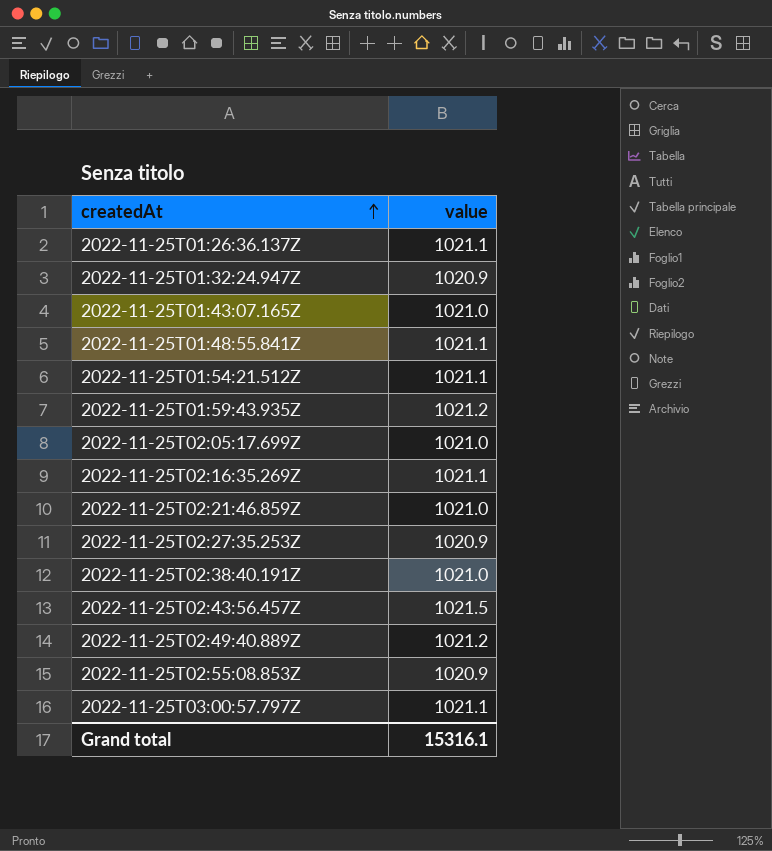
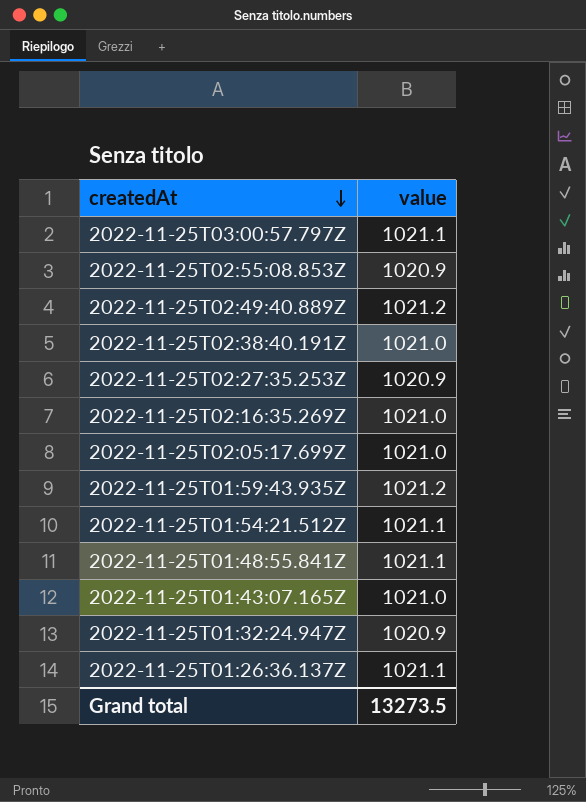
row order: createdAt ascending -> createdAt descending
row 2022-11-25T02:21:46.859Z: 1021.0 -> none
row 2022-11-25T02:43:56.457Z: 1021.5 -> none
2022-11-25T02:16:35.269Z | value: 1021.1 -> 1021.0
Grand total | value: 15316.1 -> 13273.5

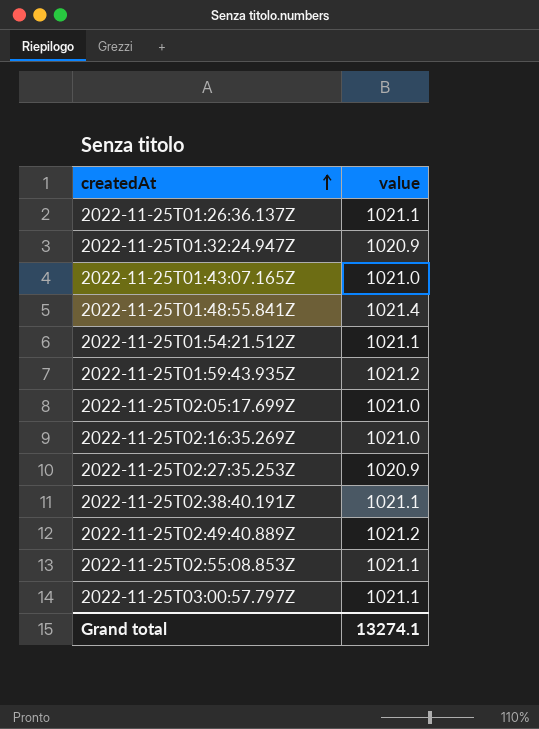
row order: createdAt descending -> createdAt ascending
2022-11-25T01:48:55.841Z | value: 1021.1 -> 1021.4
2022-11-25T02:38:40.191Z | value: 1021.0 -> 1021.1
2022-11-25T02:55:08.853Z | value: 1020.9 -> 1021.1
Grand total | value: 13273.5 -> 13274.1

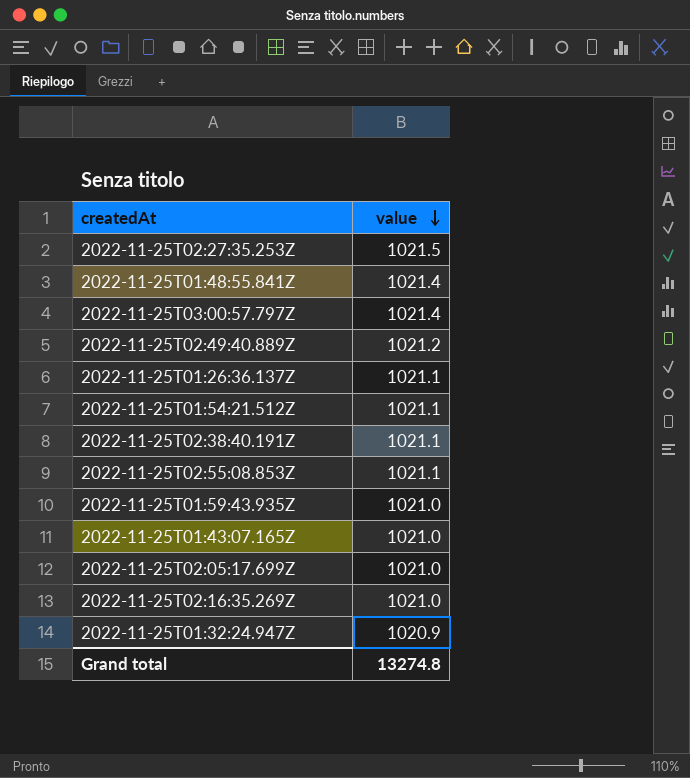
row order: createdAt ascending -> value descending
2022-11-25T02:27:35.253Z | value: 1020.9 -> 1021.5
2022-11-25T03:00:57.797Z | value: 1021.1 -> 1021.4
2022-11-25T01:59:43.935Z | value: 1021.2 -> 1021.0
Grand total | value: 13274.1 -> 13274.8

